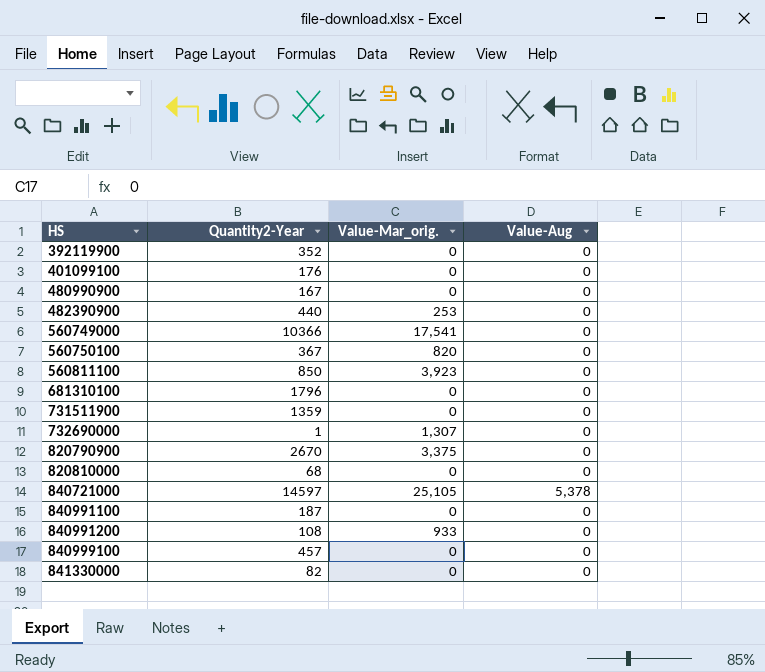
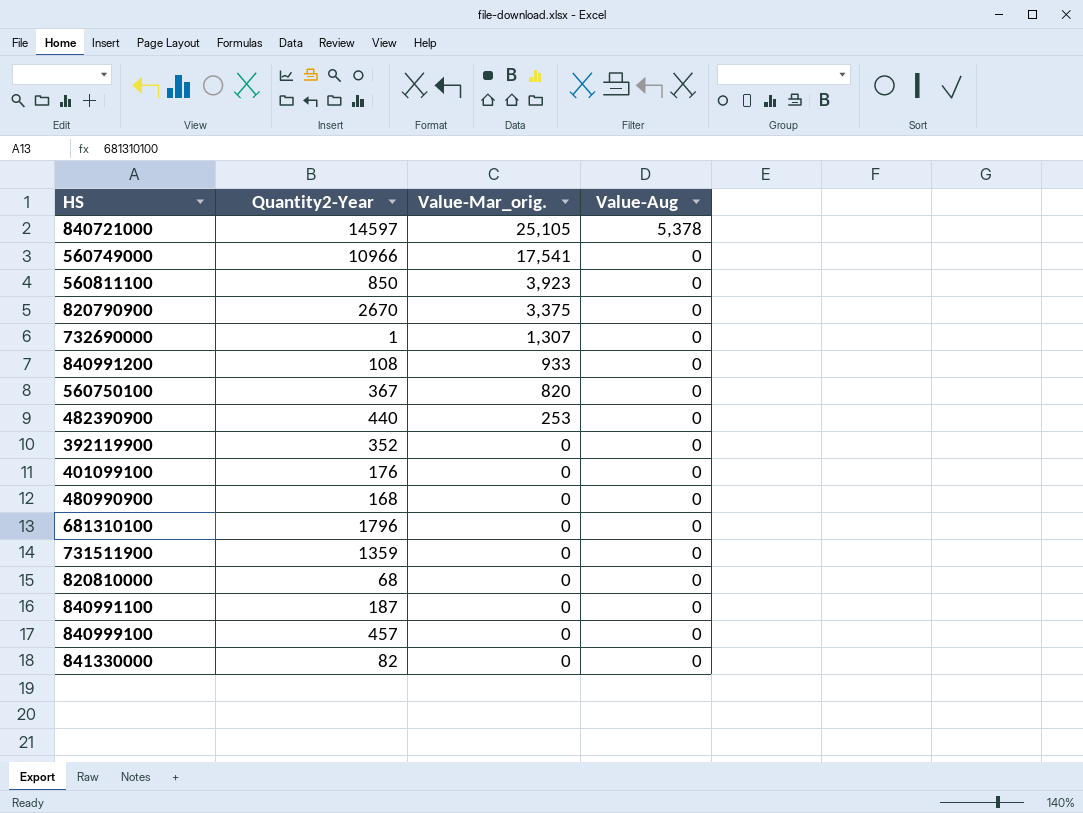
row order: HS ascending -> Value-Mar_orig. descending
560749000 | Quantity2-Year: 10366 -> 10966
480990900 | Quantity2-Year: 167 -> 168

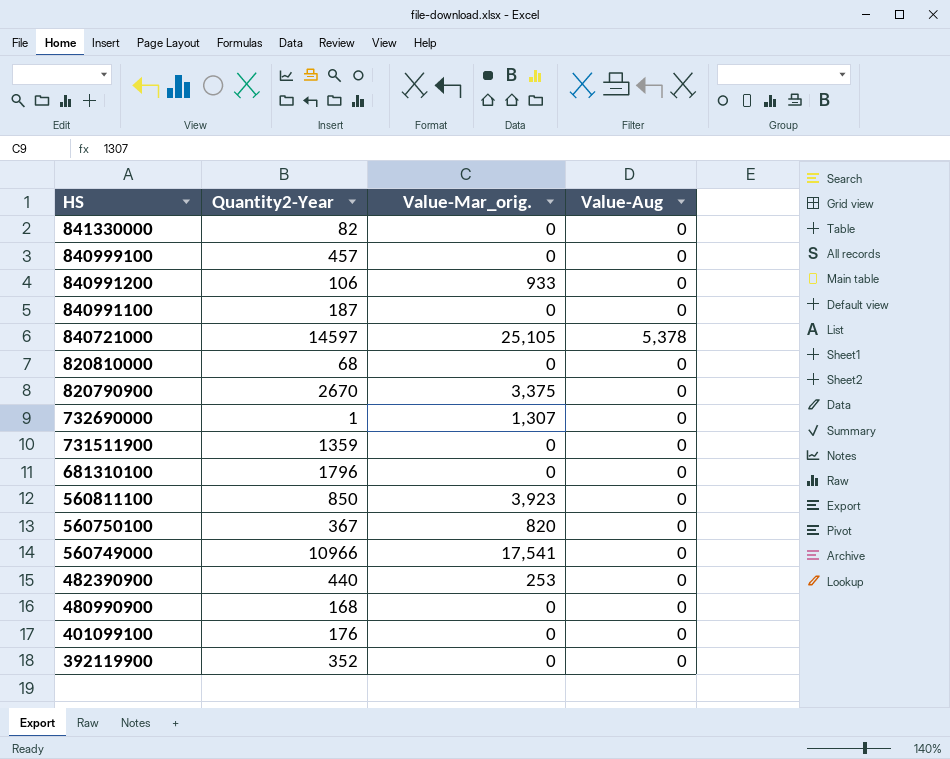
row order: Value-Mar_orig. descending -> HS descending
840991200 | Quantity2-Year: 108 -> 106

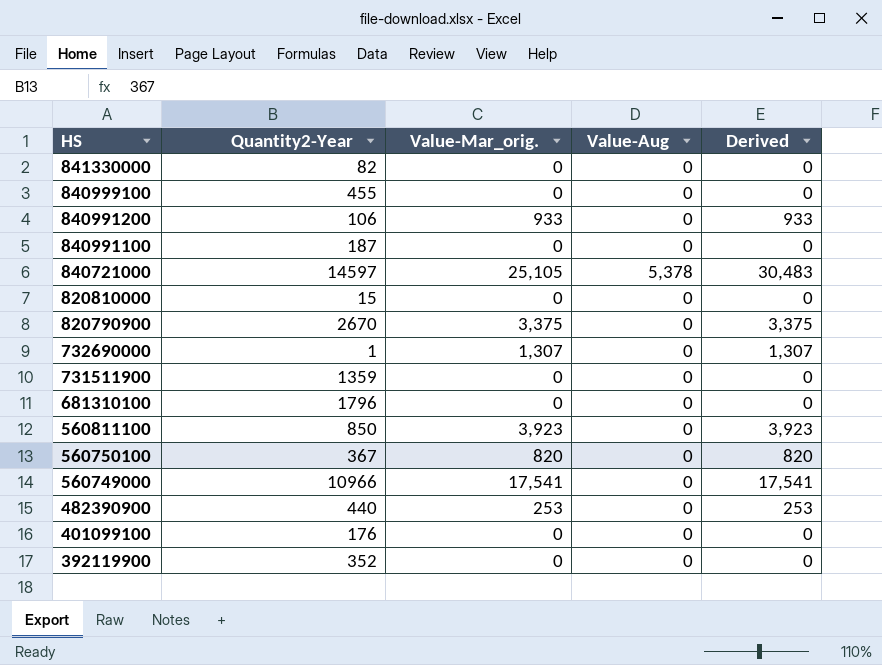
column Derived | formula: none -> [Value-Mar_orig.] + [Value-Aug]
row 480990900: 168 | 0 | 0 -> none
840999100 | Quantity2-Year: 457 -> 455
820810000 | Quantity2-Year: 68 -> 15

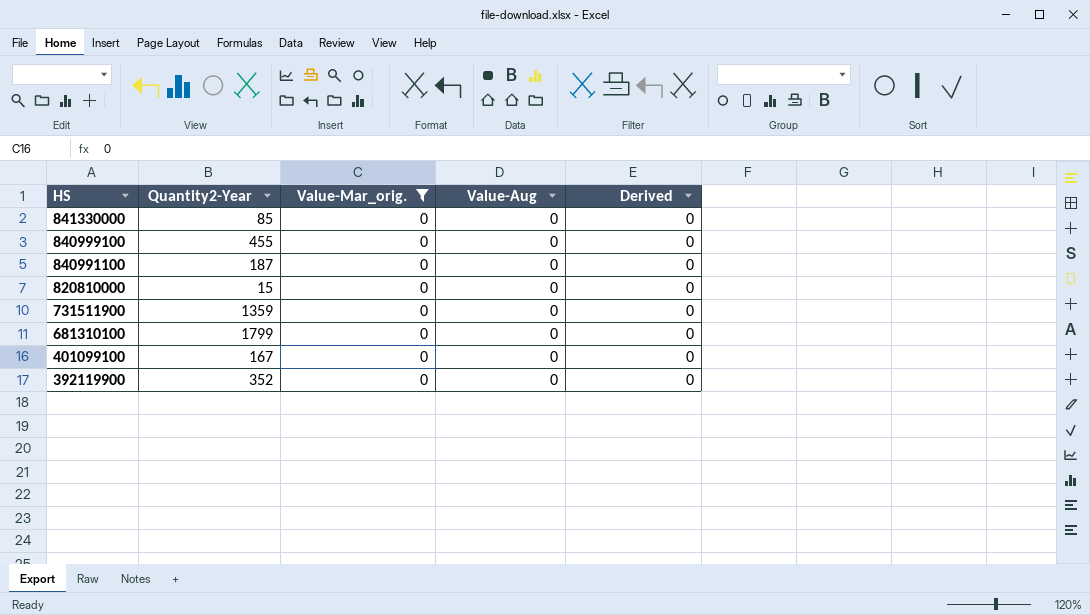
filter: none -> Value-Mar_orig. = 0
841330000 | Quantity2-Year: 82 -> 85
681310100 | Quantity2-Year: 1796 -> 1799
401099100 | Quantity2-Year: 176 -> 167

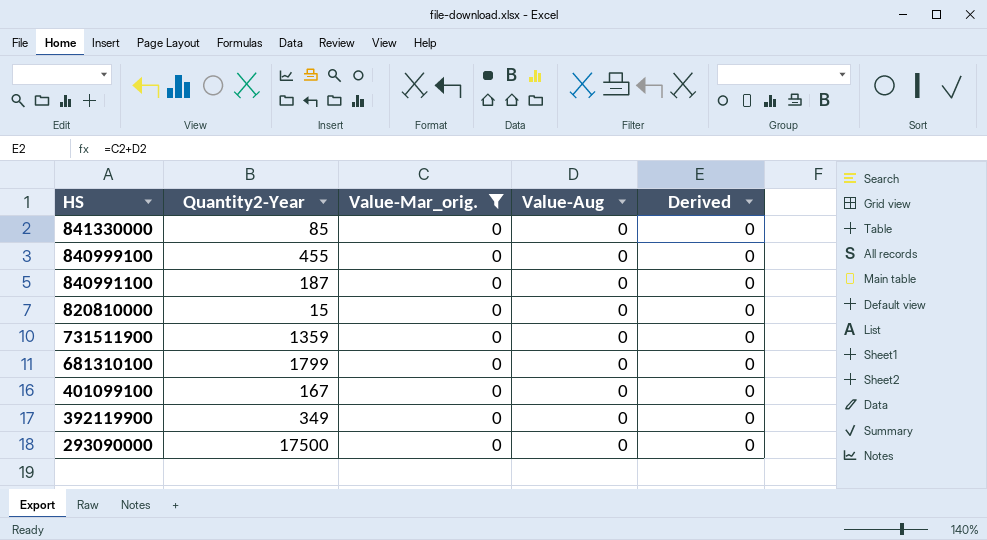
392119900 | Quantity2-Year: 352 -> 349
row 293090000: none -> 17500 | 0 | 0 | 0

